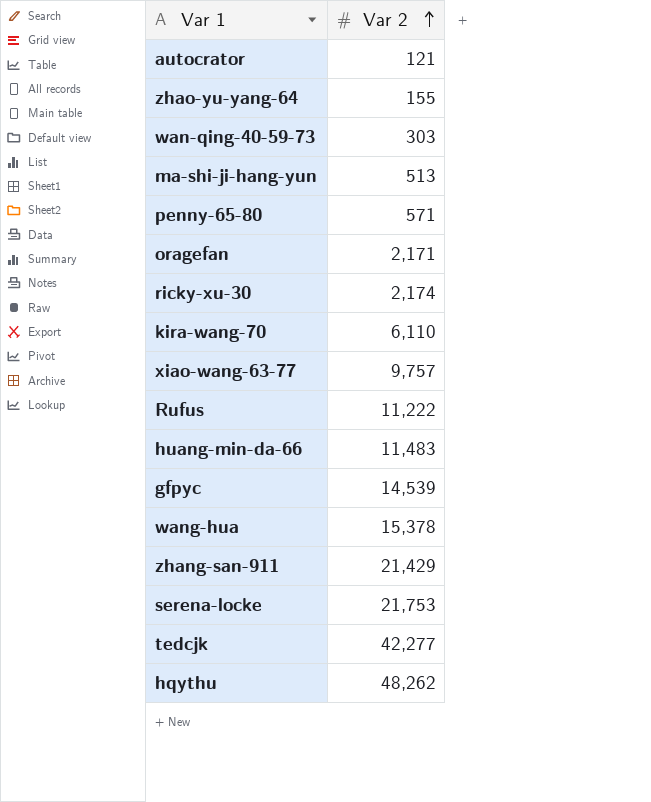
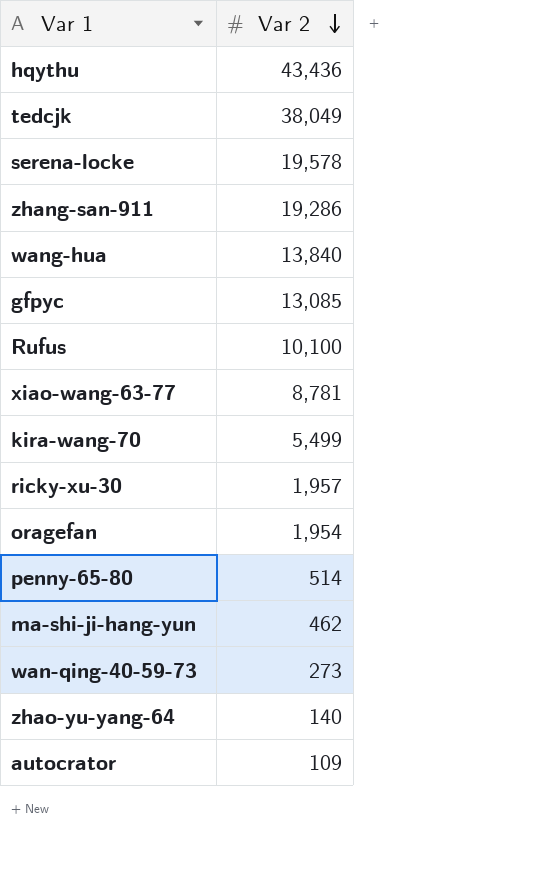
row order: Var 2 ascending -> Var 2 descending
row huang-min-da-66: 11,483 -> none
hqythu | Var 2: 48,262 -> 43,436
tedcjk | Var 2: 42,277 -> 38,049
serena-locke | Var 2: 21,753 -> 19,578
zhang-san-911 | Var 2: 21,429 -> 19,286
wang-hua | Var 2: 15,378 -> 13,840
gfpyc | Var 2: 14,539 -> 13,085
Rufus | Var 2: 11,222 -> 10,100
xiao-wang-63-77 | Var 2: 9,757 -> 8,781
kira-wang-70 | Var 2: 6,110 -> 5,499
ricky-xu-30 | Var 2: 2,174 -> 1,957
oragefan | Var 2: 2,171 -> 1,954
penny-65-80 | Var 2: 571 -> 514
ma-shi-ji-hang-yun | Var 2: 513 -> 462
wan-qing-40-59-73 | Var 2: 303 -> 273
zhao-yu-yang-64 | Var 2: 155 -> 140
autocrator | Var 2: 121 -> 109

